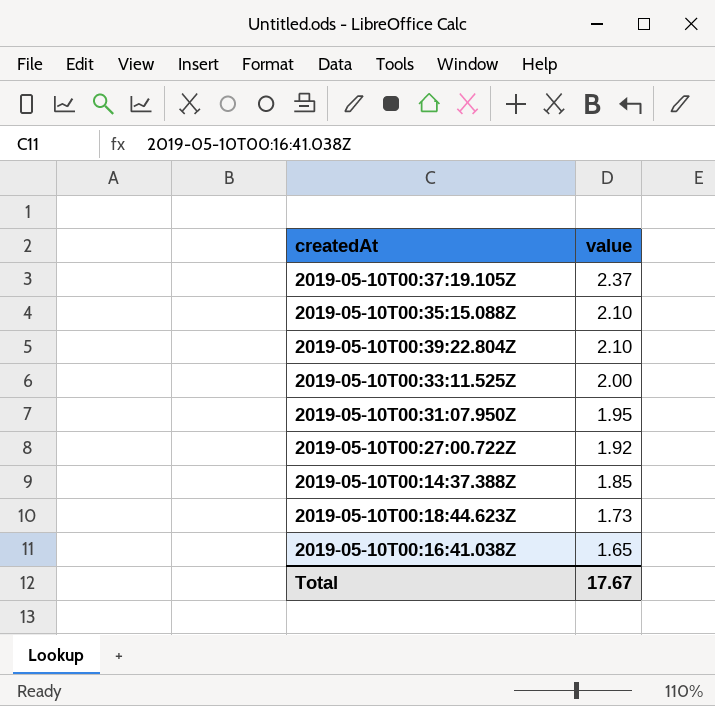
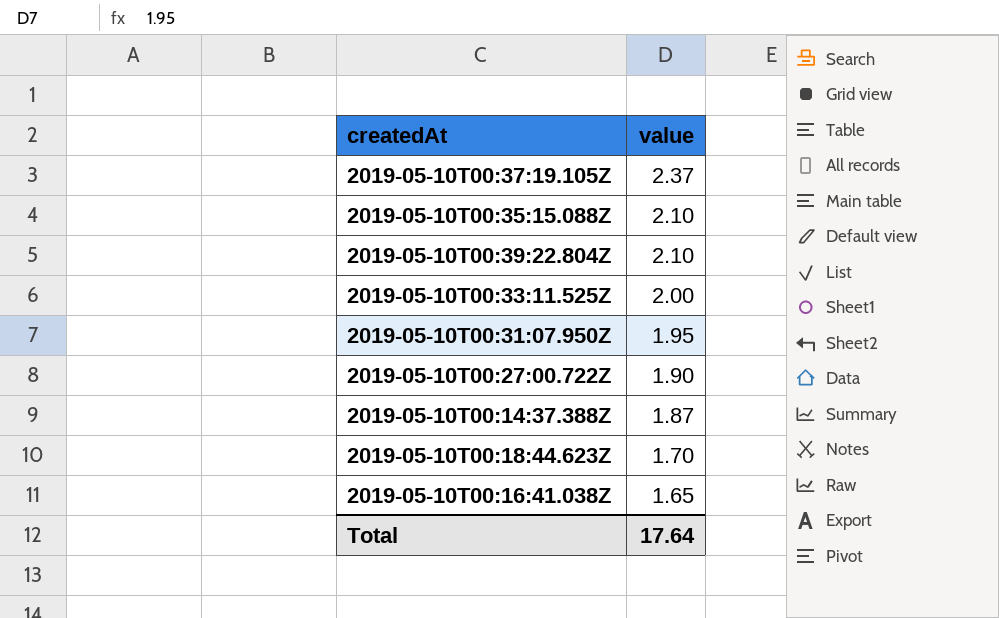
2019-05-10T00:27:00.722Z | value: 1.92 -> 1.90
2019-05-10T00:14:37.388Z | value: 1.85 -> 1.87
2019-05-10T00:18:44.623Z | value: 1.73 -> 1.70
Total | value: 17.67 -> 17.64

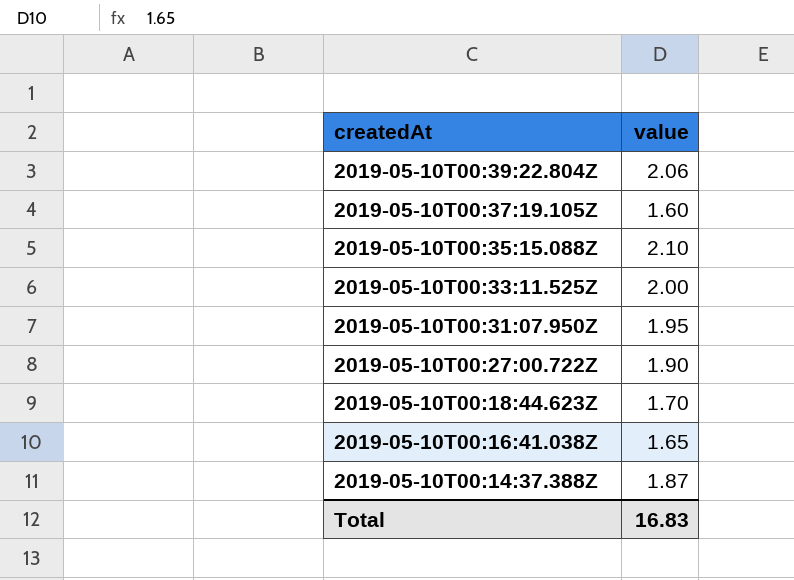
row order: value descending -> createdAt descending
2019-05-10T00:39:22.804Z | value: 2.10 -> 2.06
2019-05-10T00:37:19.105Z | value: 2.37 -> 1.60
Total | value: 17.64 -> 16.83

